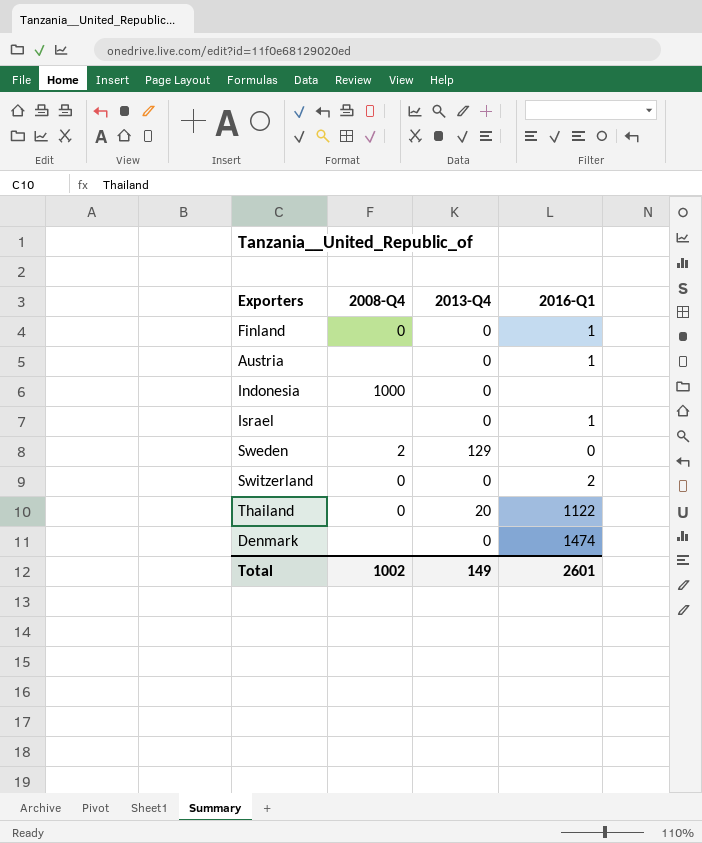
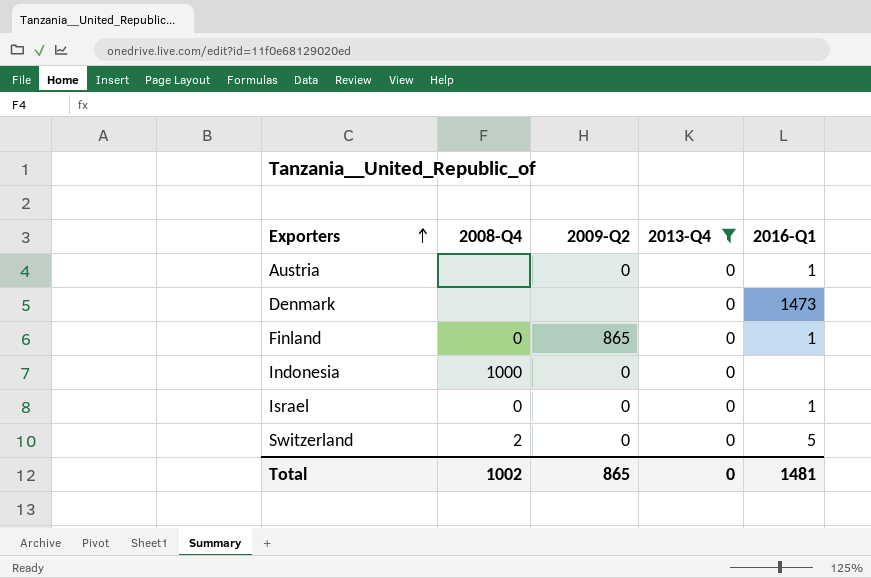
filter: none -> 2013-Q4 = 0
row order: none -> Exporters ascending
column 2009-Q2 | position: none -> 3
Denmark | 2016-Q1: 1474 -> 1473
Israel | 2008-Q4: none -> 0
Switzerland | 2008-Q4: 0 -> 2
Switzerland | 2016-Q1: 2 -> 5
Total | 2013-Q4: 149 -> 0
Total | 2016-Q1: 2601 -> 1481

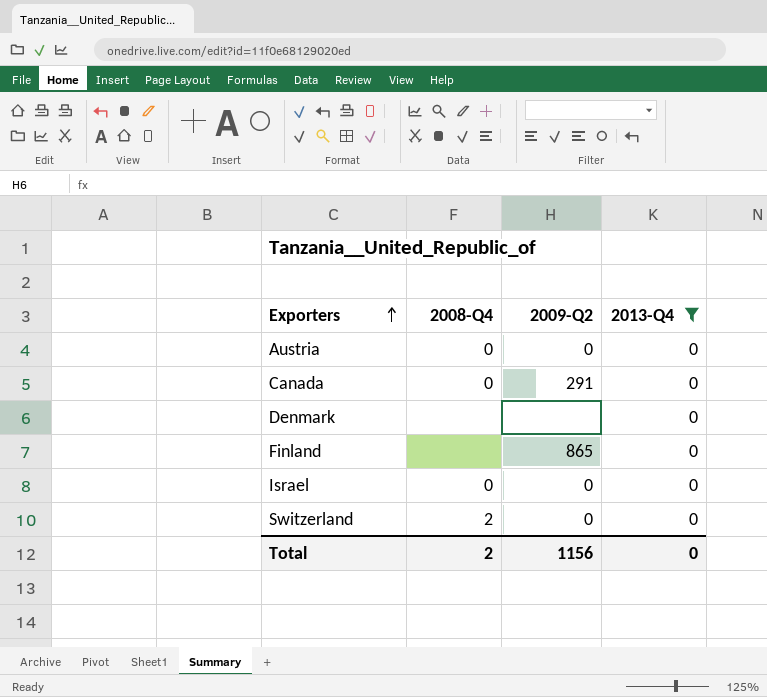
column 2016-Q1 | position: 5 -> none
row Indonesia: 1000 | 0 | 0 | none -> none
Austria | 2008-Q4: none -> 0
row Canada: none -> 0 | 291 | 0
Finland | 2008-Q4: 0 -> none
Total | 2008-Q4: 1002 -> 2
Total | 2009-Q2: 865 -> 1156

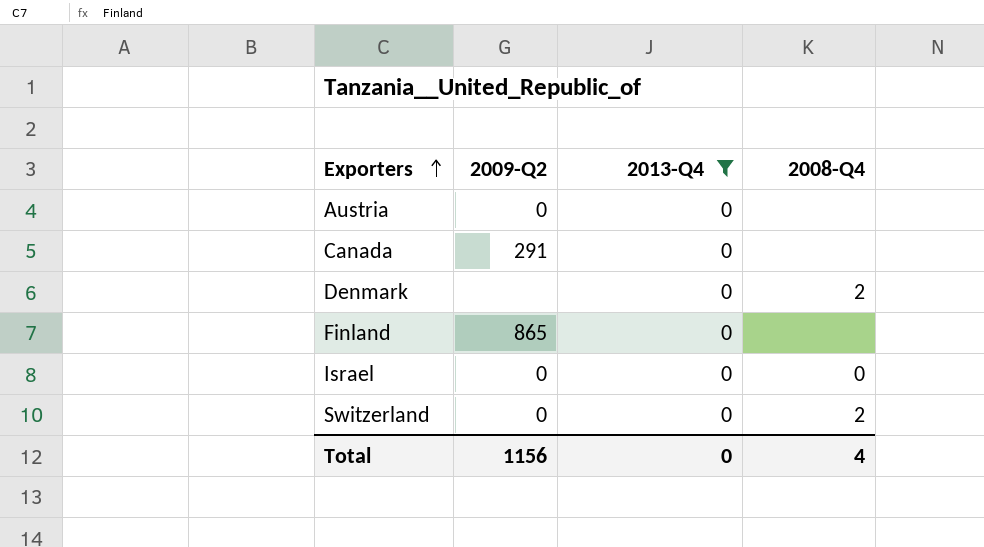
column 2008-Q4 | position: 2 -> 4
Austria | 2008-Q4: 0 -> none
Canada | 2008-Q4: 0 -> none
Denmark | 2008-Q4: none -> 2
Total | 2008-Q4: 2 -> 4

